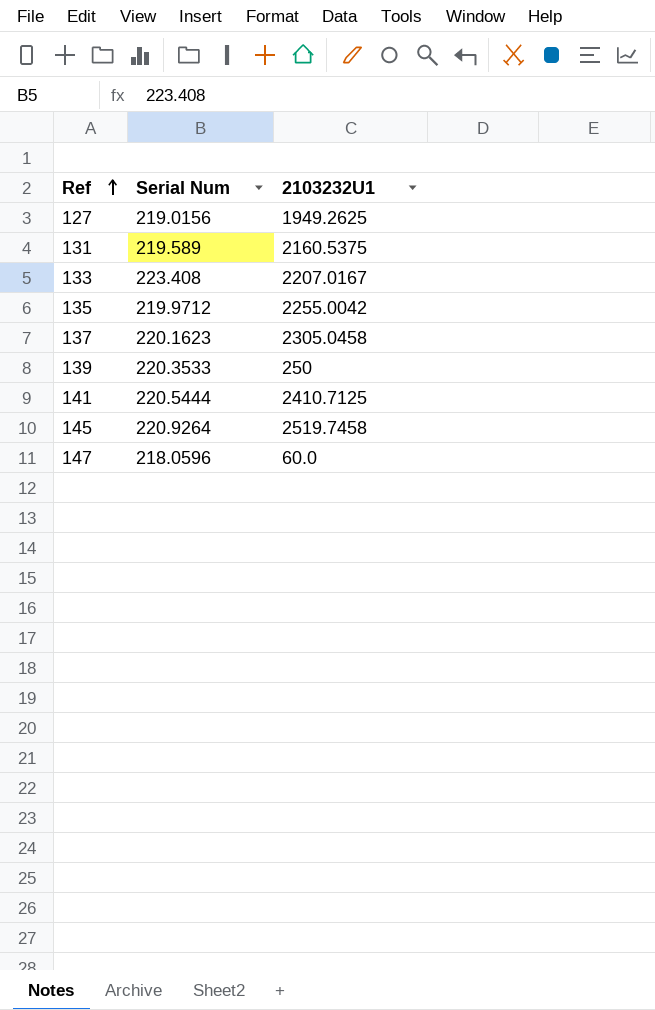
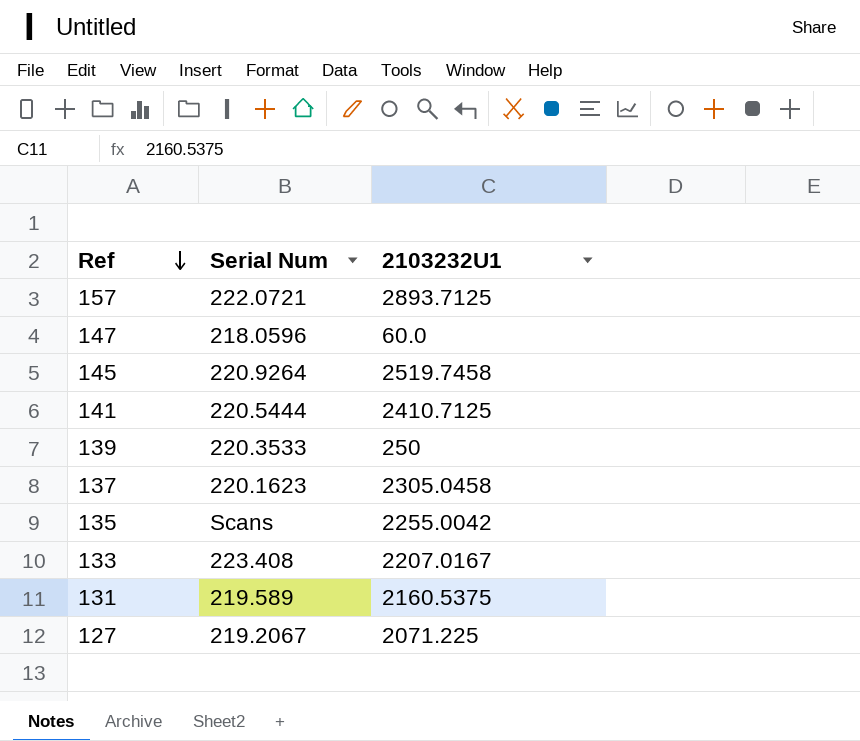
row order: Ref ascending -> Ref descending
row 157: none -> 222.0721 | 2893.7125
135 | Serial Num: 219.9712 -> Scans
127 | Serial Num: 219.0156 -> 219.2067
127 | 2103232U1: 1949.2625 -> 2071.225

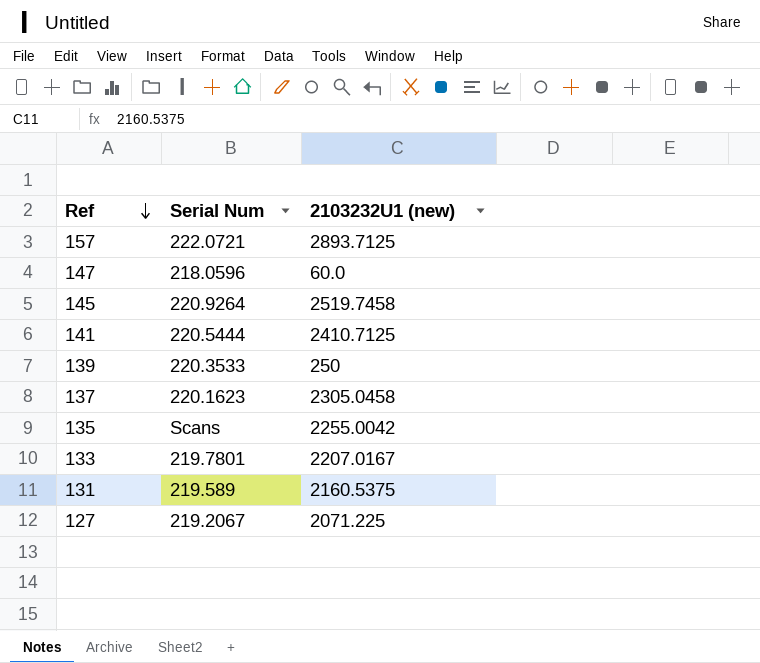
column name: 2103232U1 -> 2103232U1 (new)
133 | Serial Num: 223.408 -> 219.7801

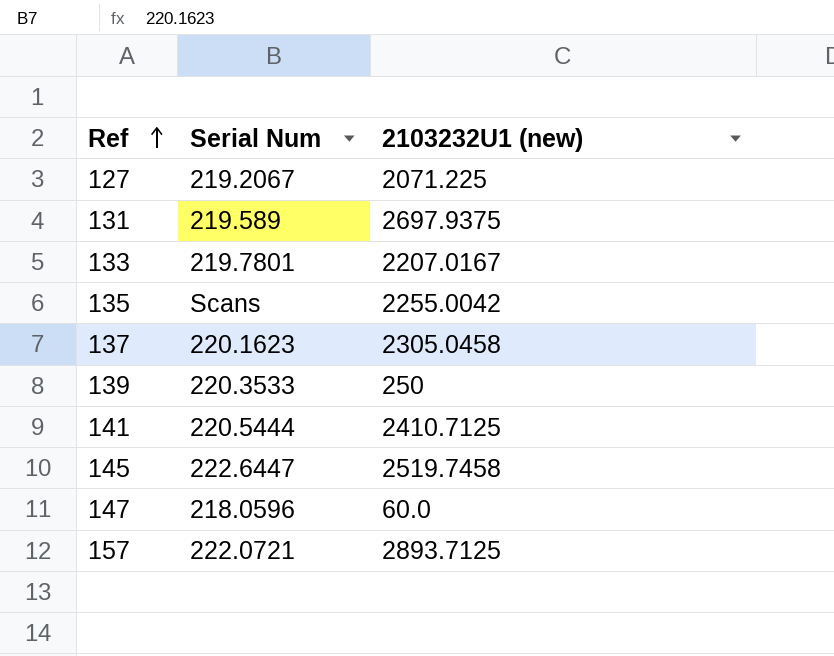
row order: Ref descending -> Ref ascending
131 | 2103232U1 (new): 2160.5375 -> 2697.9375
145 | Serial Num: 220.9264 -> 222.6447

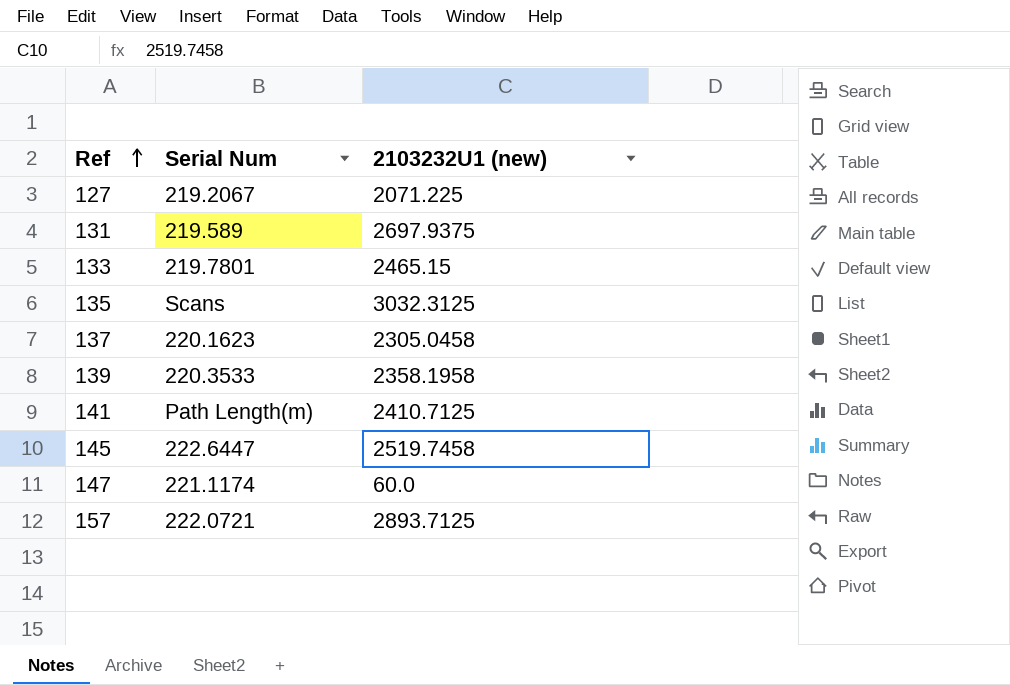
133 | 2103232U1 (new): 2207.0167 -> 2465.15
135 | 2103232U1 (new): 2255.0042 -> 3032.3125
139 | 2103232U1 (new): 250 -> 2358.1958
141 | Serial Num: 220.5444 -> Path Length(m)
147 | Serial Num: 218.0596 -> 221.1174

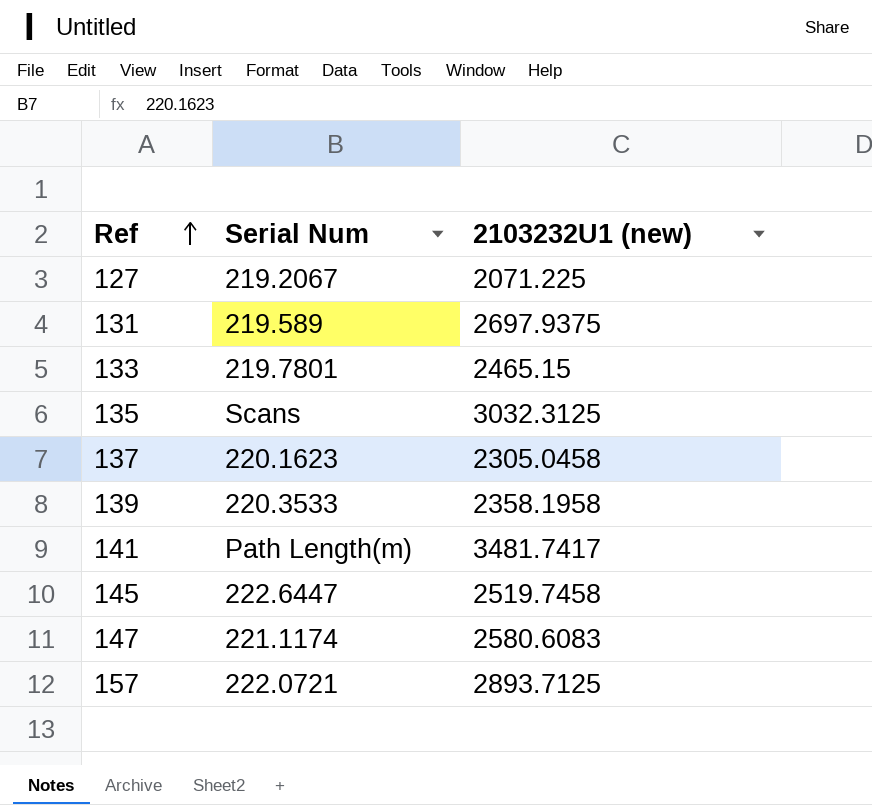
141 | 2103232U1 (new): 2410.7125 -> 3481.7417
147 | 2103232U1 (new): 60.0 -> 2580.6083

